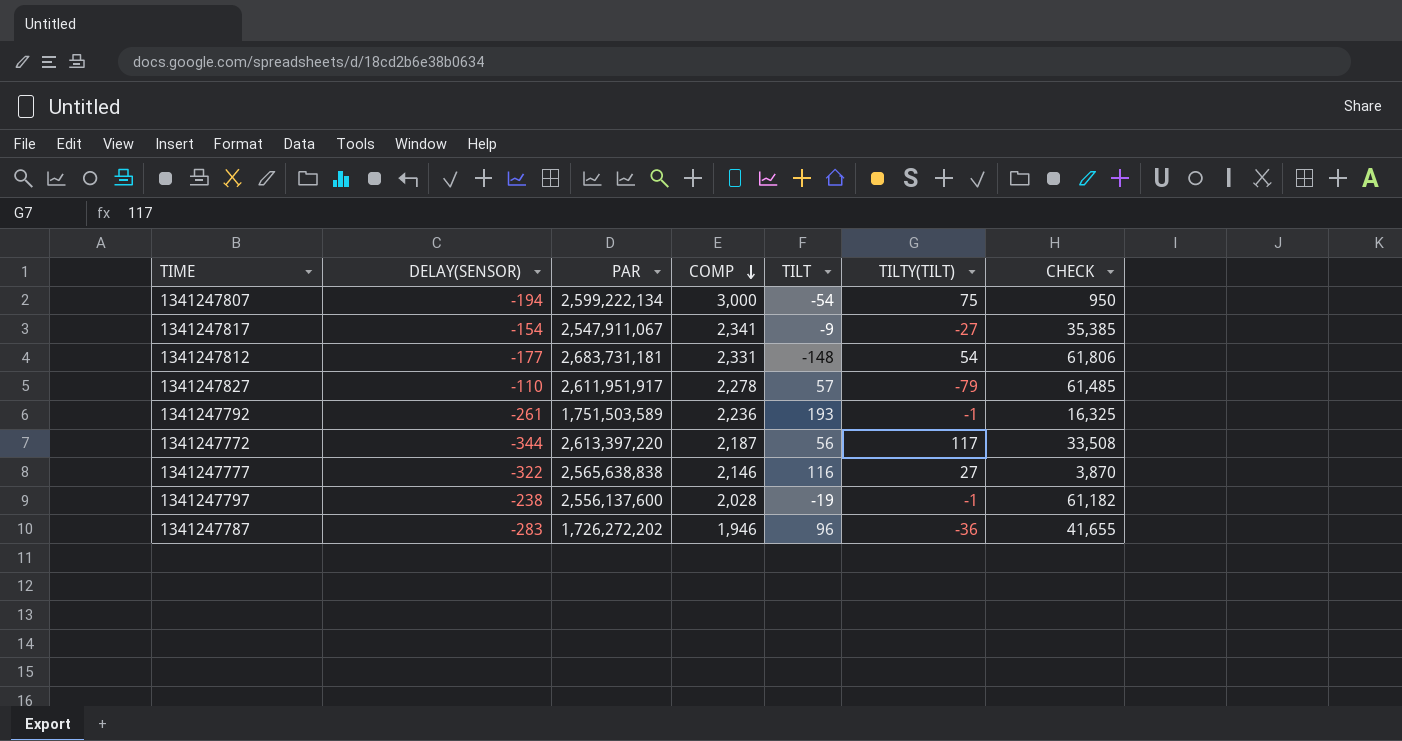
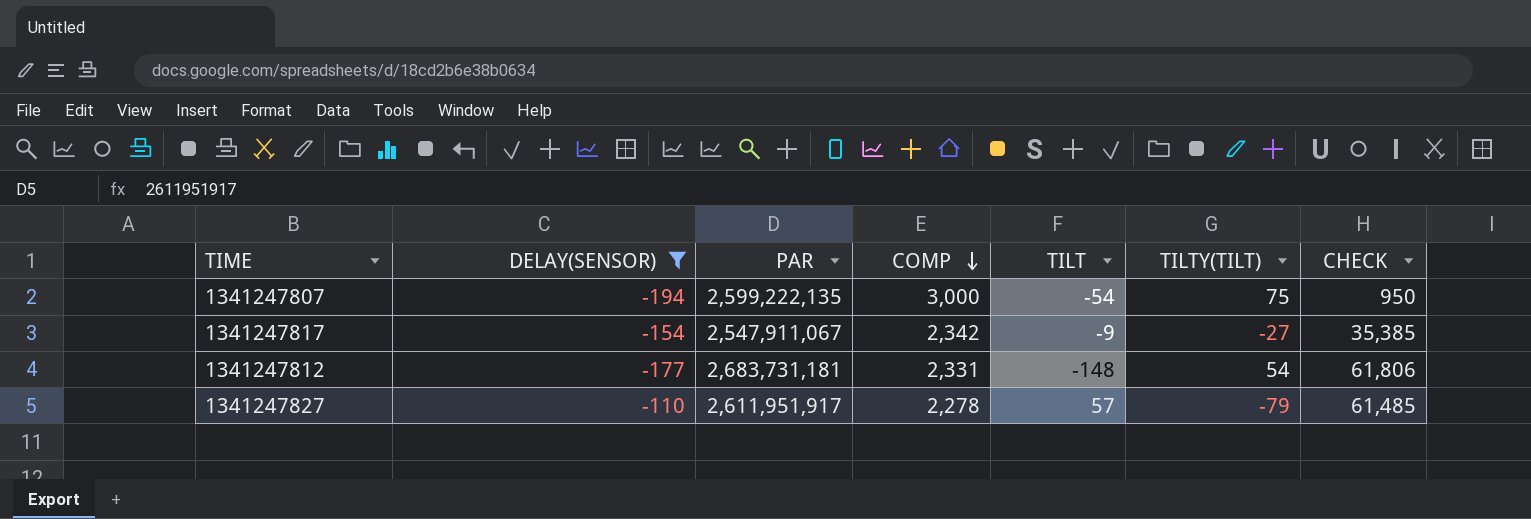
filter: none -> DELAY(SENSOR) >= -194
1341247807 | PAR: 2,599,222,134 -> 2,599,222,135
1341247817 | COMP: 2,341 -> 2,342

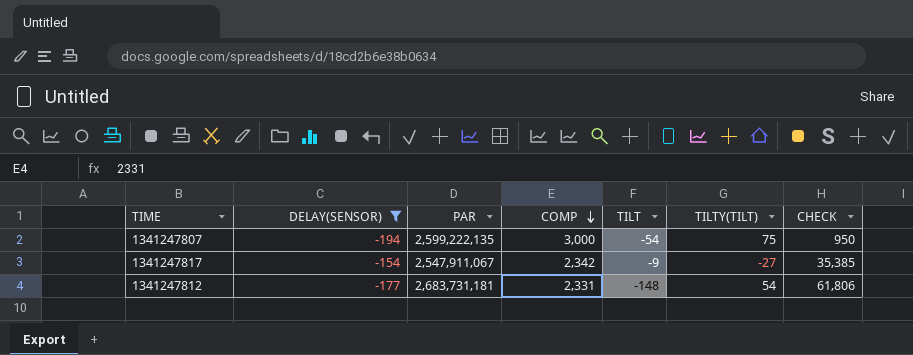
row 1341247827: -110 | 2,611,951,917 | 2,278 | 57 | -79 | 61,485 -> none

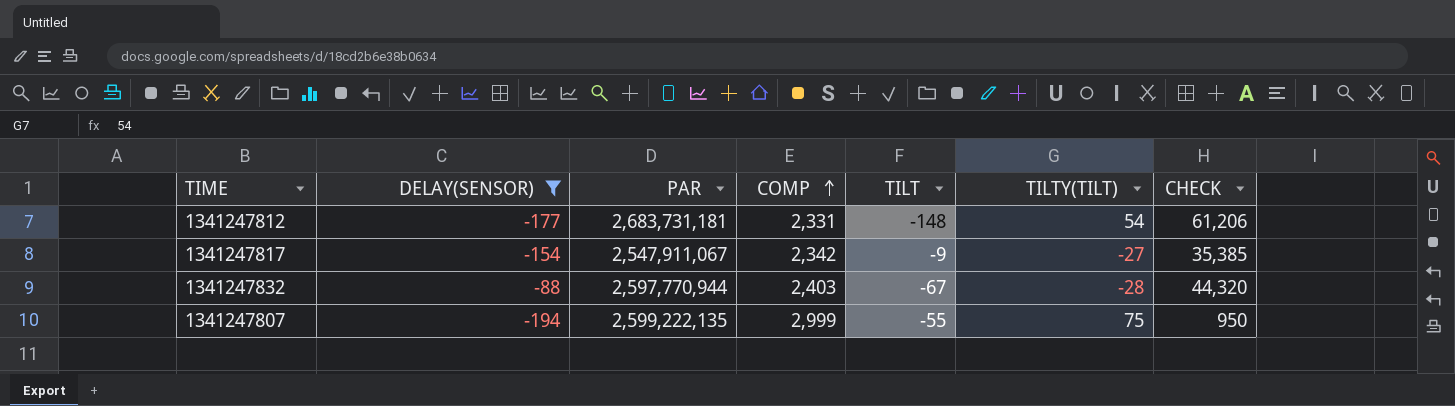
row order: COMP descending -> COMP ascending
1341247812 | CHECK: 61,806 -> 61,206
row 1341247832: none -> -88 | 2,597,770,944 | 2,403 | -67 | -28 | 44,320
1341247807 | COMP: 3,000 -> 2,999
1341247807 | TILT: -54 -> -55

